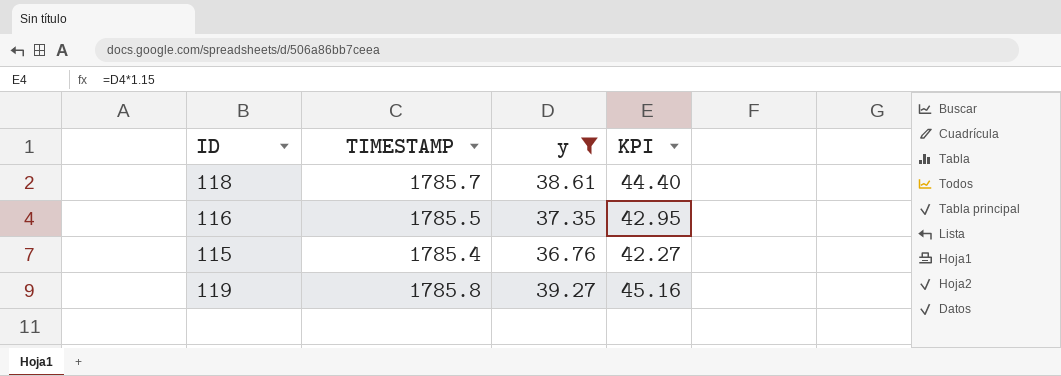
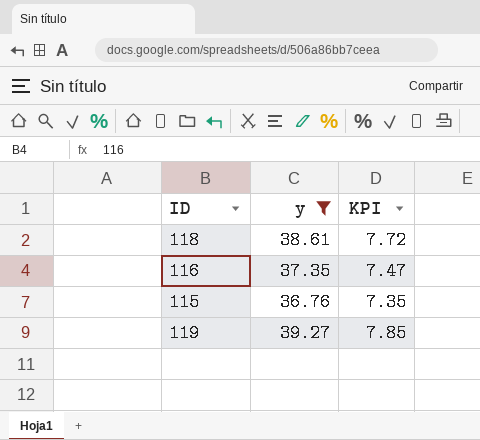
column TIMESTAMP | position: 2 -> none
column KPI | formula: [y] * 1.15 -> [y] * 0.2

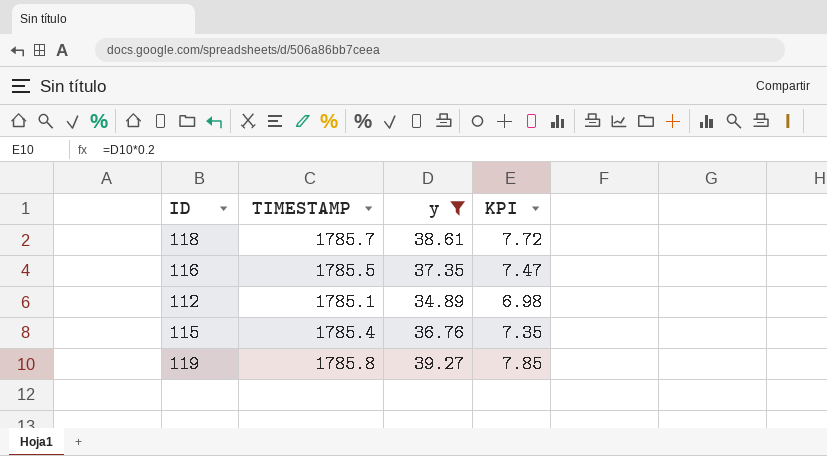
column TIMESTAMP | position: none -> 2
row 112: none -> 1785.1 | 34.89 | 6.98

